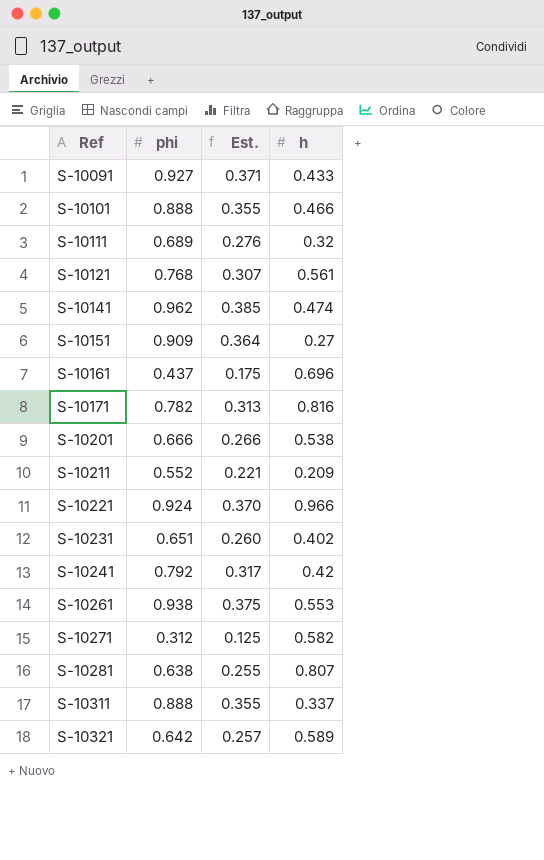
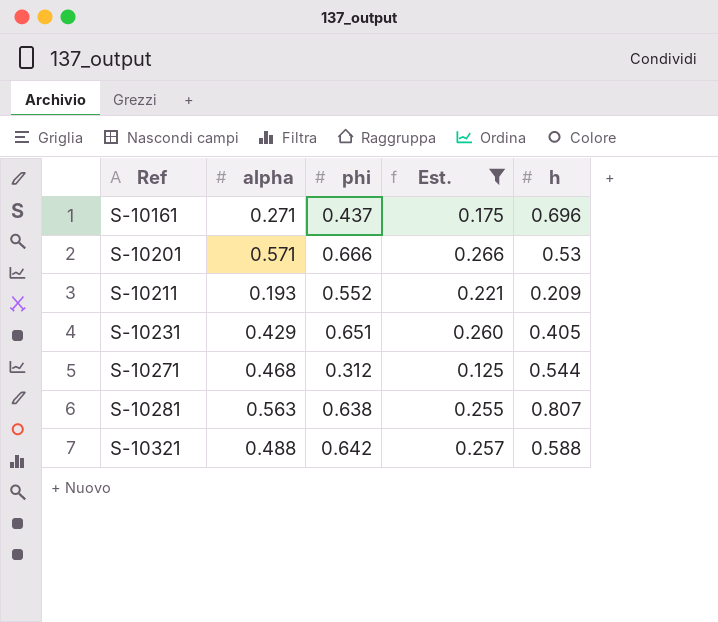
filter: none -> Est. <= 0.266
column alpha | position: none -> 2
S-10201 | h: 0.538 -> 0.53
S-10231 | h: 0.402 -> 0.405
S-10271 | h: 0.582 -> 0.544
S-10321 | h: 0.589 -> 0.588

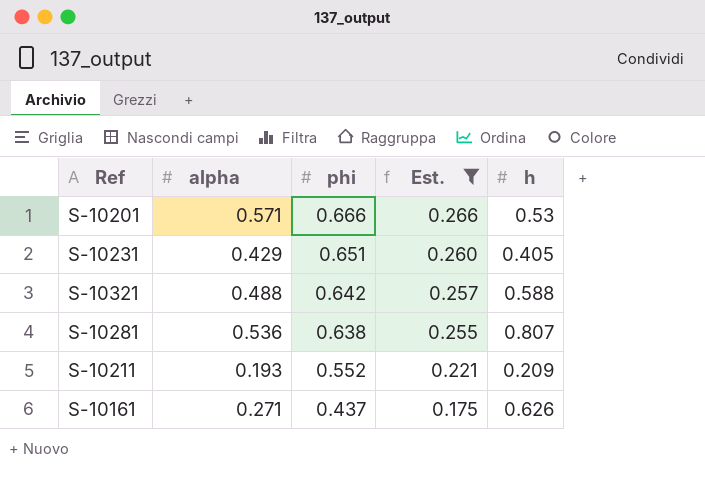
row order: Ref ascending -> phi descending
row S-10271: 0.468 | 0.312 | 0.125 | 0.544 -> none
S-10281 | alpha: 0.563 -> 0.536
S-10161 | h: 0.696 -> 0.626

